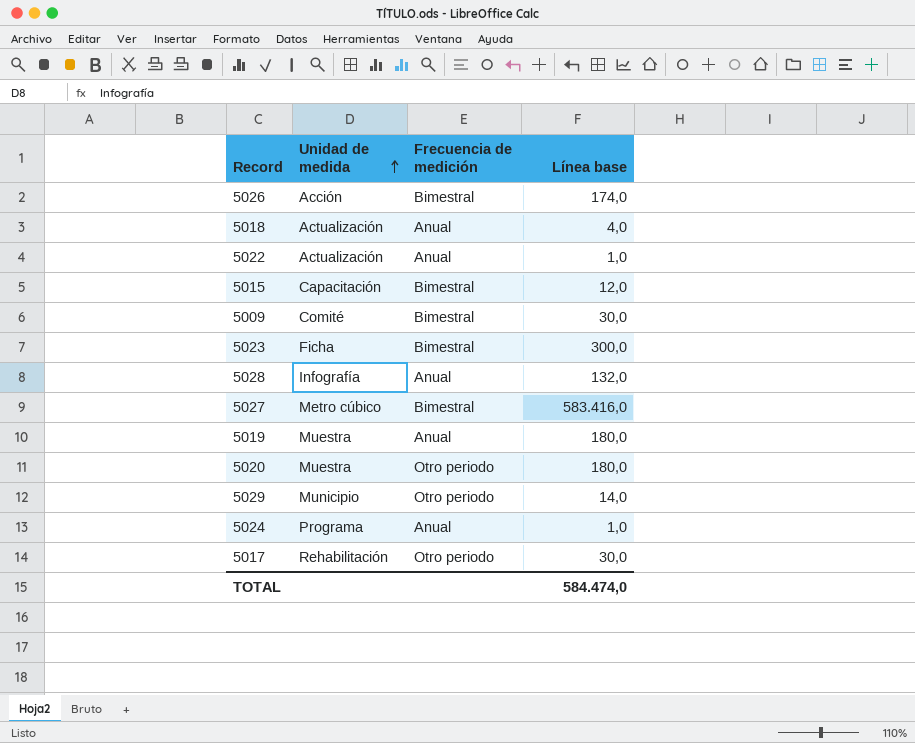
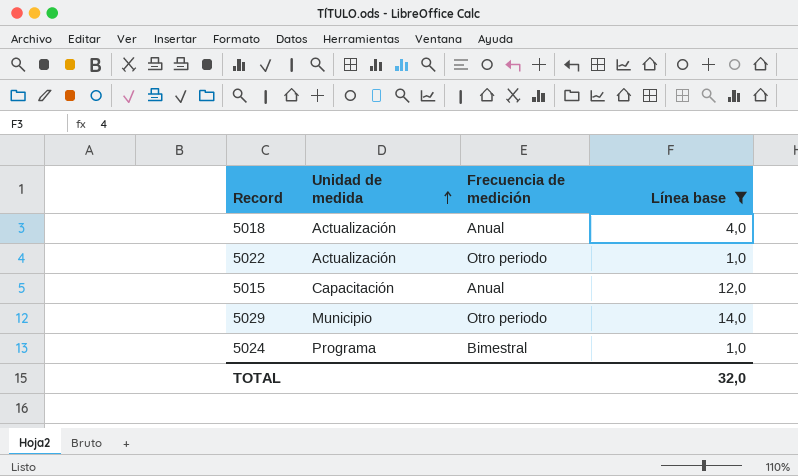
filter: none -> Línea base <= 14,0
5022 | Frecuencia de medición: Anual -> Otro periodo
5015 | Frecuencia de medición: Bimestral -> Anual
5024 | Frecuencia de medición: Anual -> Bimestral
TOTAL | Línea base: 584.474,0 -> 32,0

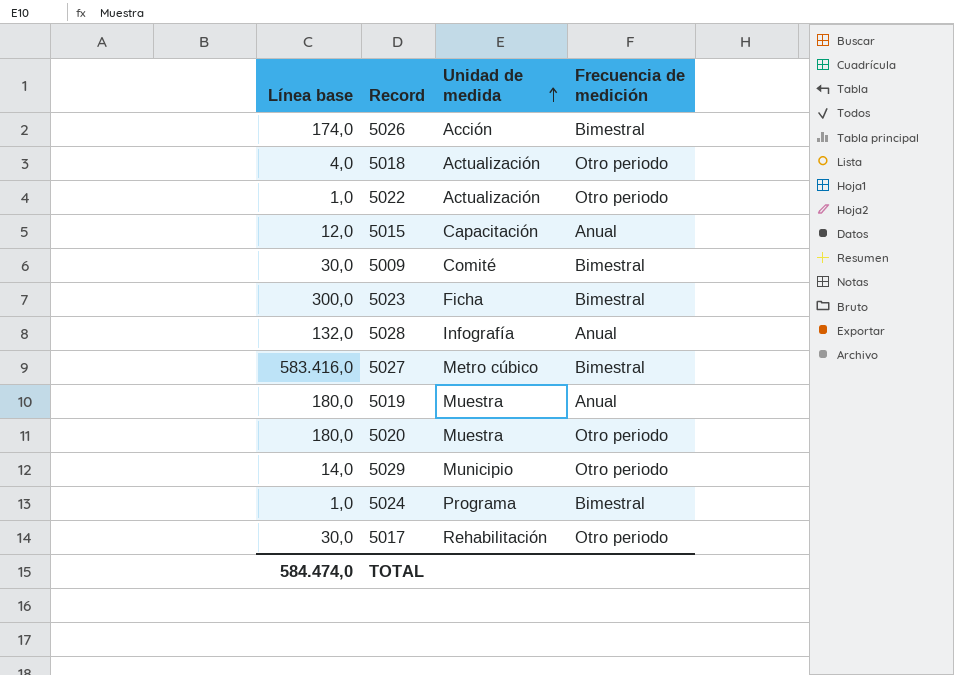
filter: Línea base <= 14,0 -> none
column Línea base | position: 4 -> 1
5018 | Frecuencia de medición: Anual -> Otro periodo
TOTAL | Línea base: 32,0 -> 584.474,0

